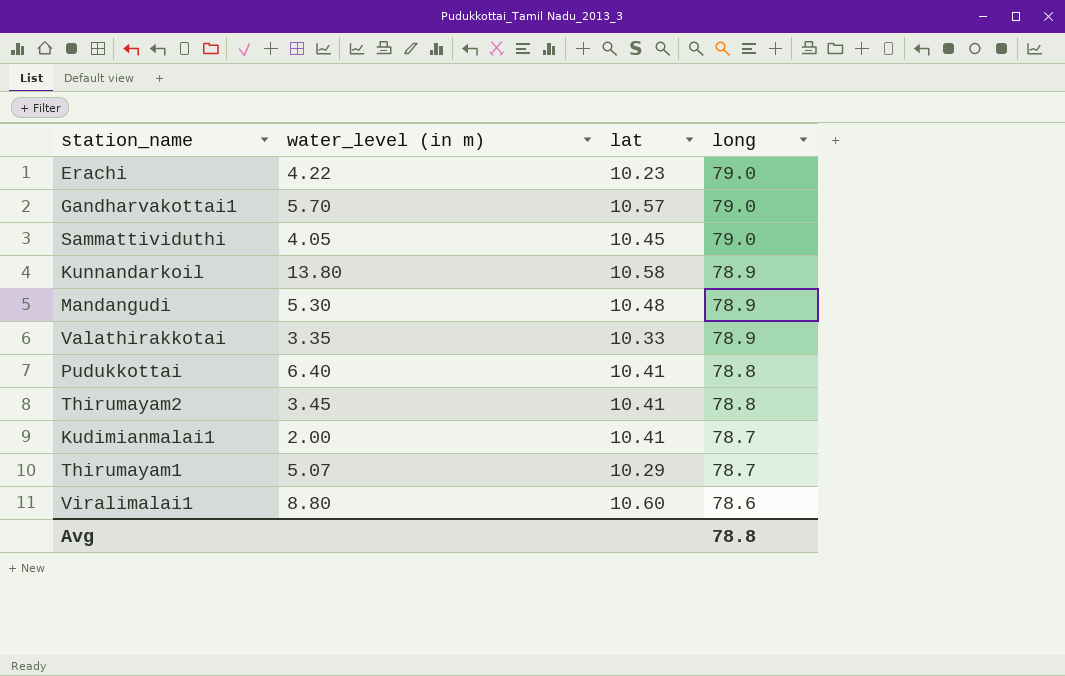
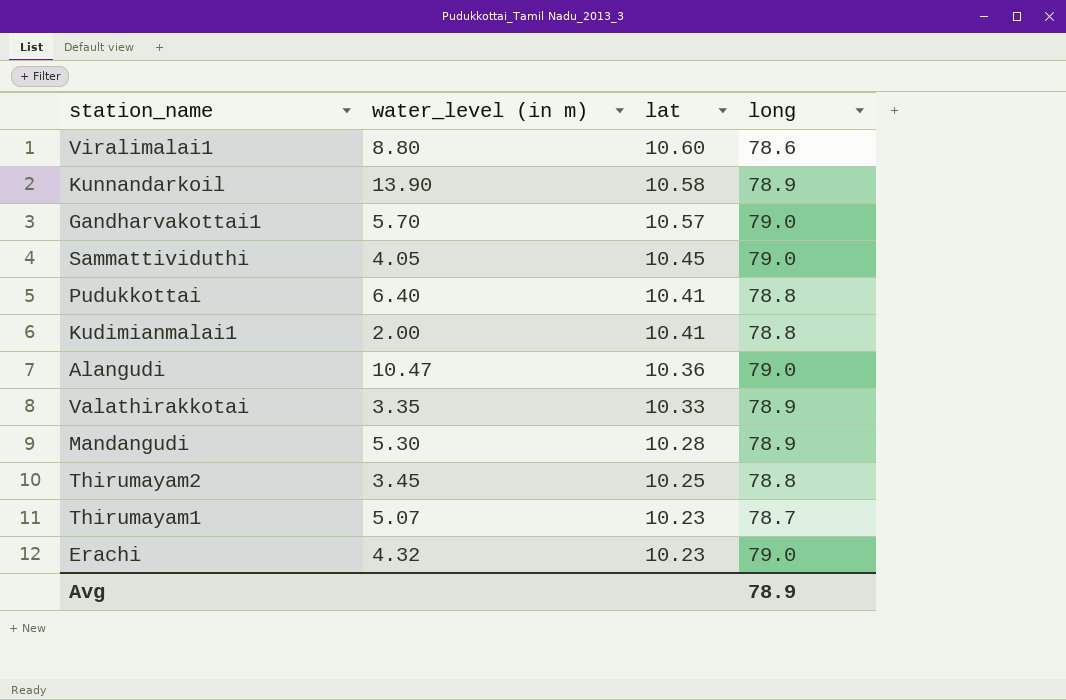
row order: long descending -> lat descending
Kunnandarkoil | water_level (in m): 13.80 -> 13.90
Kudimianmalai1 | long: 78.7 -> 78.8
row Alangudi: none -> 10.47 | 10.36 | 79.0
Mandangudi | lat: 10.48 -> 10.28
Thirumayam2 | lat: 10.41 -> 10.25
Thirumayam1 | lat: 10.29 -> 10.23
Erachi | water_level (in m): 4.22 -> 4.32
Avg | long: 78.8 -> 78.9

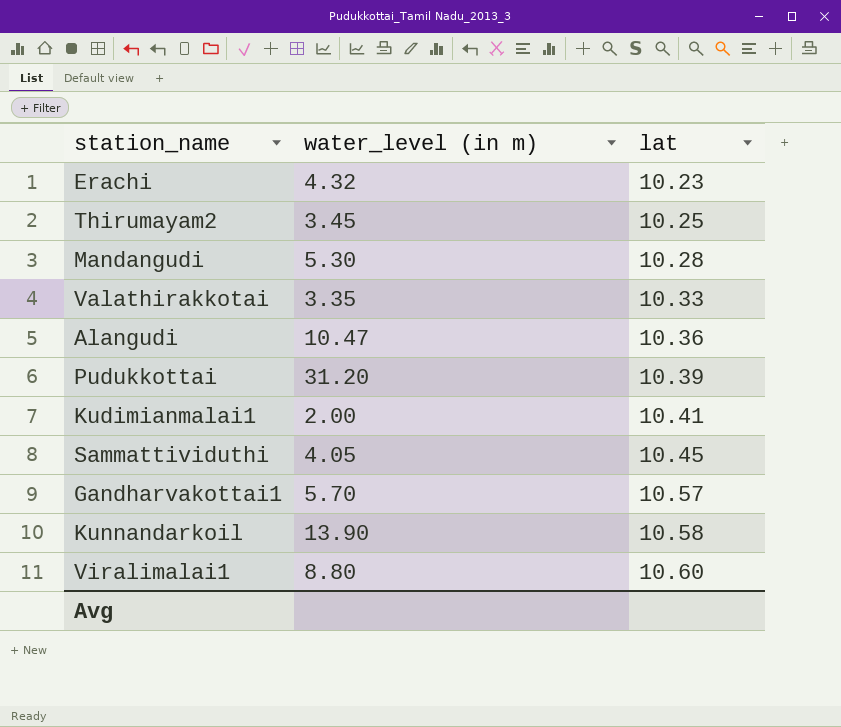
row order: lat descending -> lat ascending
column long | position: 4 -> none
row Thirumayam1: 5.07 | 10.23 | 78.7 -> none
Pudukkottai | water_level (in m): 6.40 -> 31.20
Pudukkottai | lat: 10.41 -> 10.39

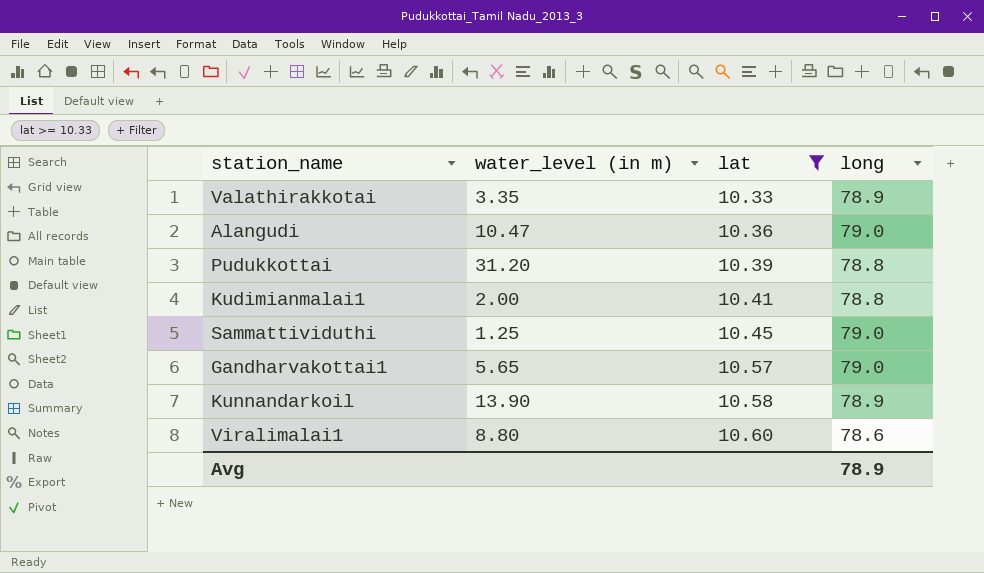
filter: none -> lat >= 10.33
column long | position: none -> 4
Sammattividuthi | water_level (in m): 4.05 -> 1.25
Gandharvakottai1 | water_level (in m): 5.70 -> 5.65

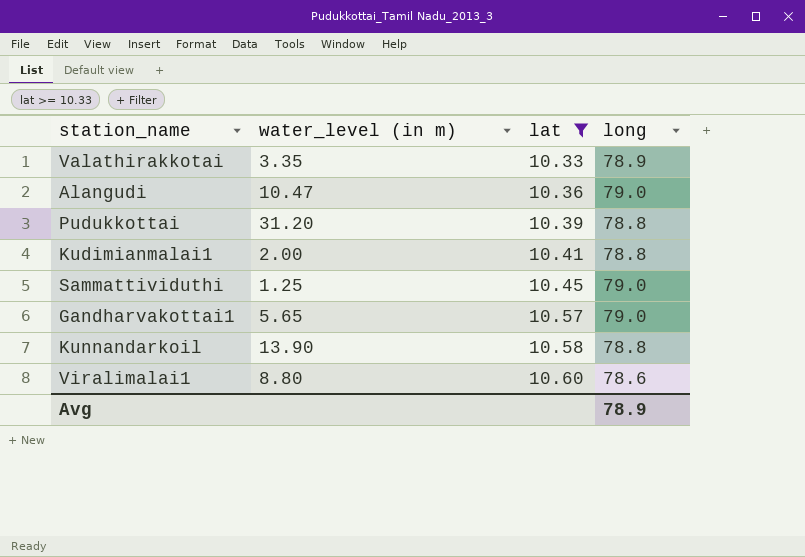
Kunnandarkoil | long: 78.9 -> 78.8

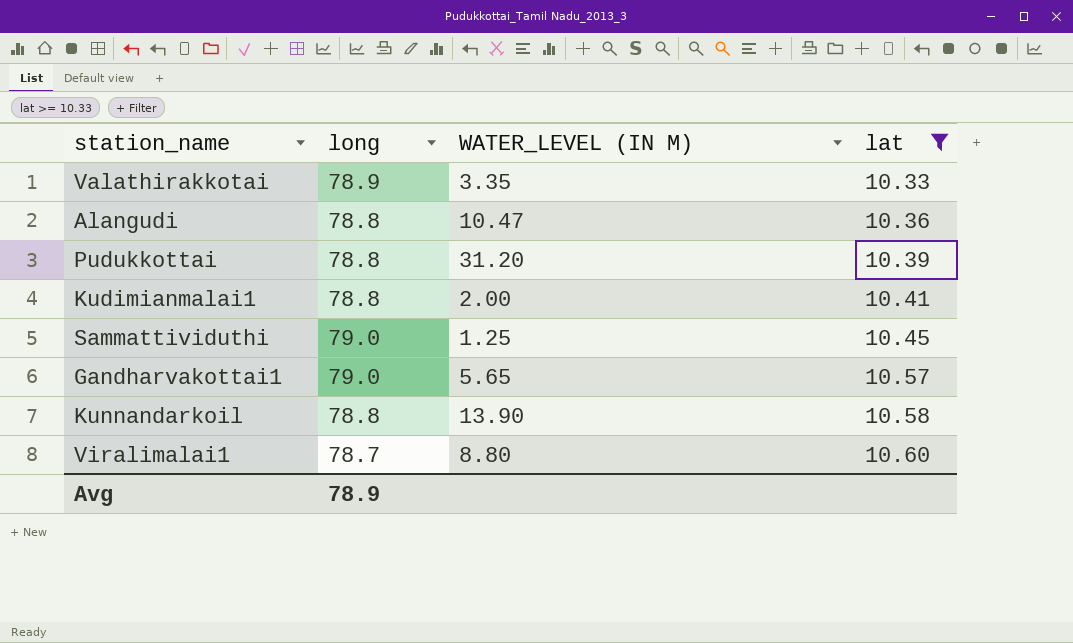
column long | position: 4 -> 2
column name: water_level (in m) -> WATER_LEVEL (IN M)
Alangudi | long: 79.0 -> 78.8
Viralimalai1 | long: 78.6 -> 78.7

